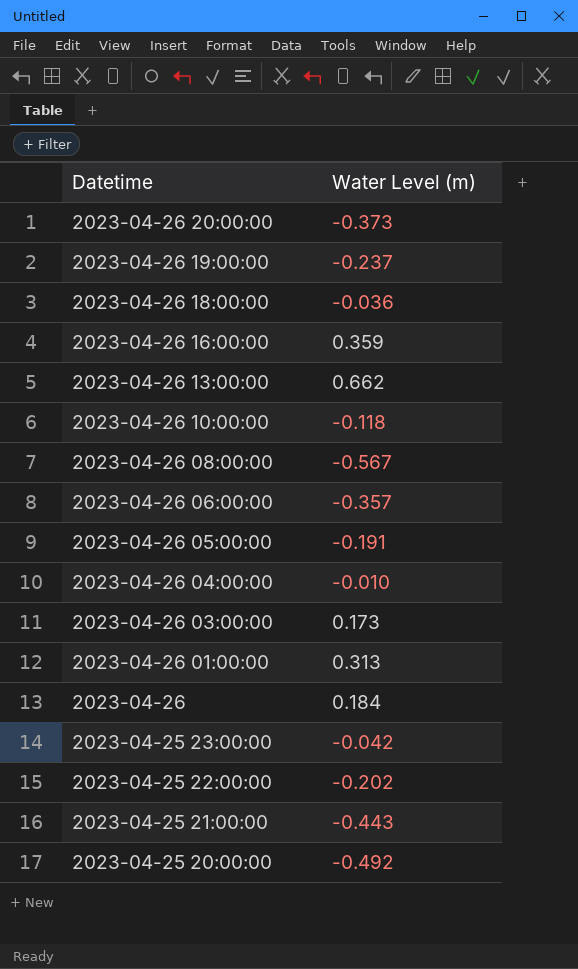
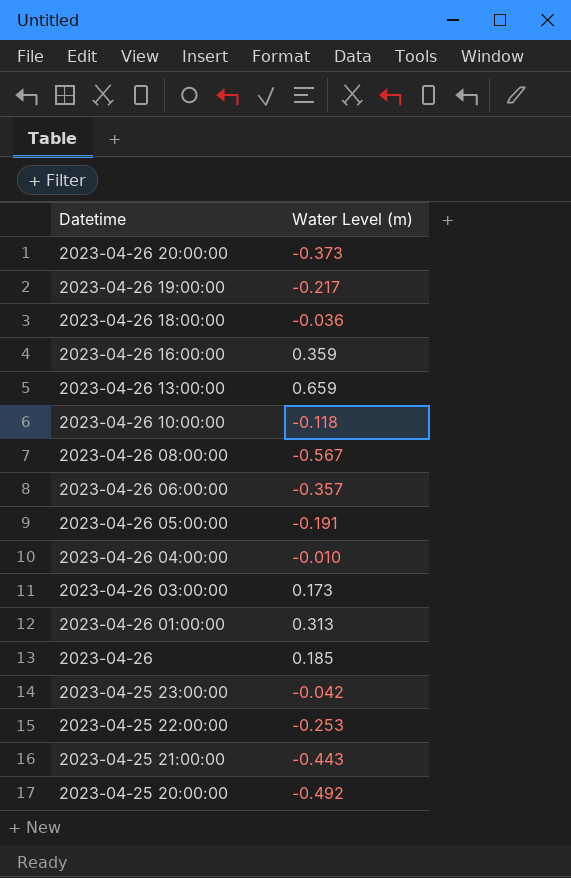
2023-04-26 19:00:00 | Water Level (m): -0.237 -> -0.217
2023-04-26 13:00:00 | Water Level (m): 0.662 -> 0.659
2023-04-26 | Water Level (m): 0.184 -> 0.185
2023-04-25 22:00:00 | Water Level (m): -0.202 -> -0.253

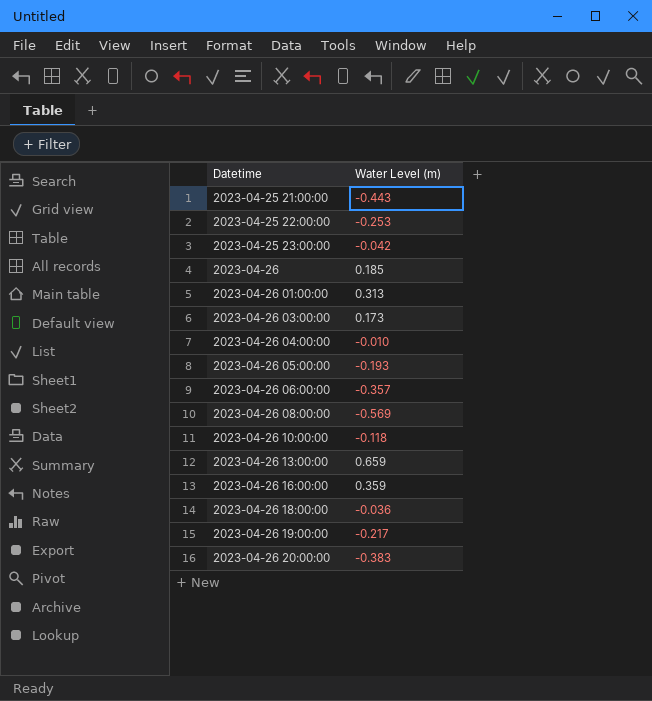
row order: Datetime descending -> Datetime ascending
row 2023-04-25 20:00:00: -0.492 -> none
2023-04-26 05:00:00 | Water Level (m): -0.191 -> -0.193
2023-04-26 08:00:00 | Water Level (m): -0.567 -> -0.569
2023-04-26 20:00:00 | Water Level (m): -0.373 -> -0.383

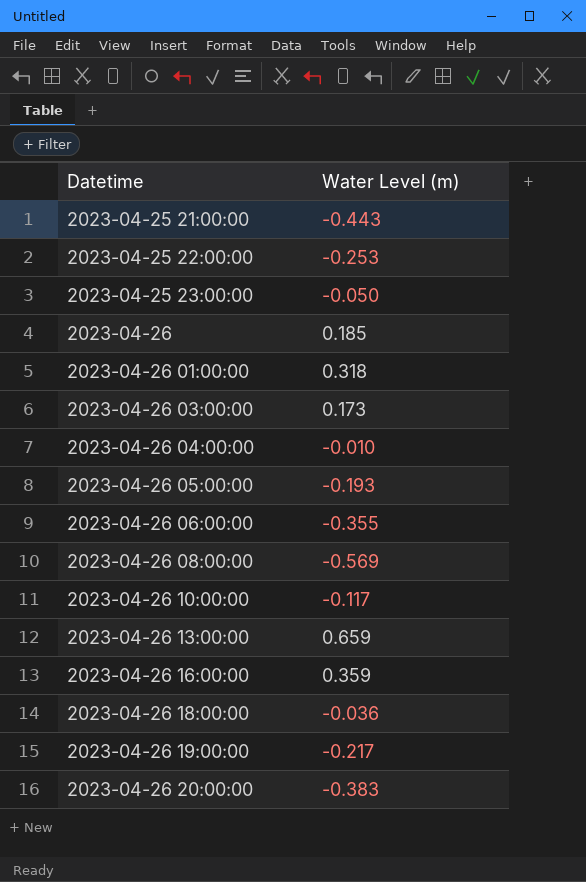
2023-04-25 23:00:00 | Water Level (m): -0.042 -> -0.050
2023-04-26 01:00:00 | Water Level (m): 0.313 -> 0.318
2023-04-26 06:00:00 | Water Level (m): -0.357 -> -0.355
2023-04-26 10:00:00 | Water Level (m): -0.118 -> -0.117

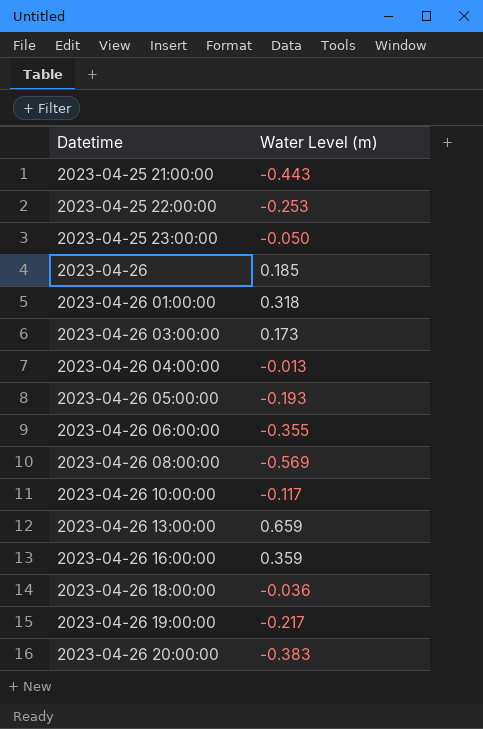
2023-04-26 04:00:00 | Water Level (m): -0.010 -> -0.013

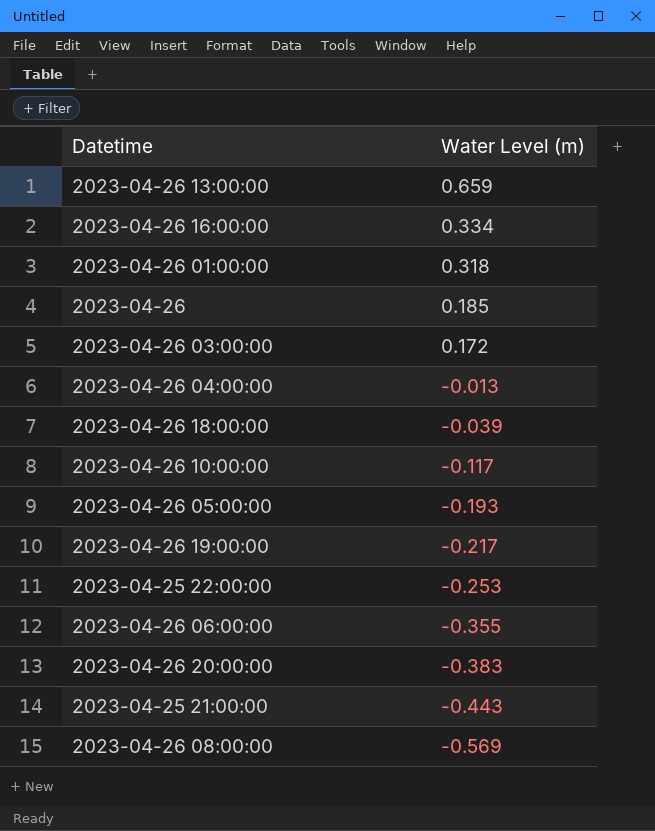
row order: Datetime ascending -> Water Level (m) descending
row 2023-04-25 23:00:00: -0.050 -> none
2023-04-26 16:00:00 | Water Level (m): 0.359 -> 0.334
2023-04-26 03:00:00 | Water Level (m): 0.173 -> 0.172
2023-04-26 18:00:00 | Water Level (m): -0.036 -> -0.039

